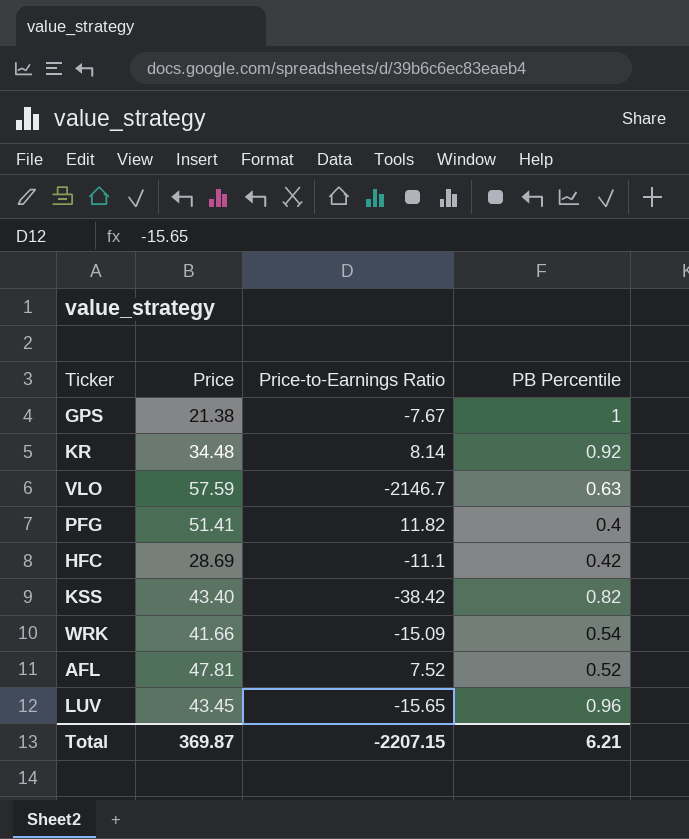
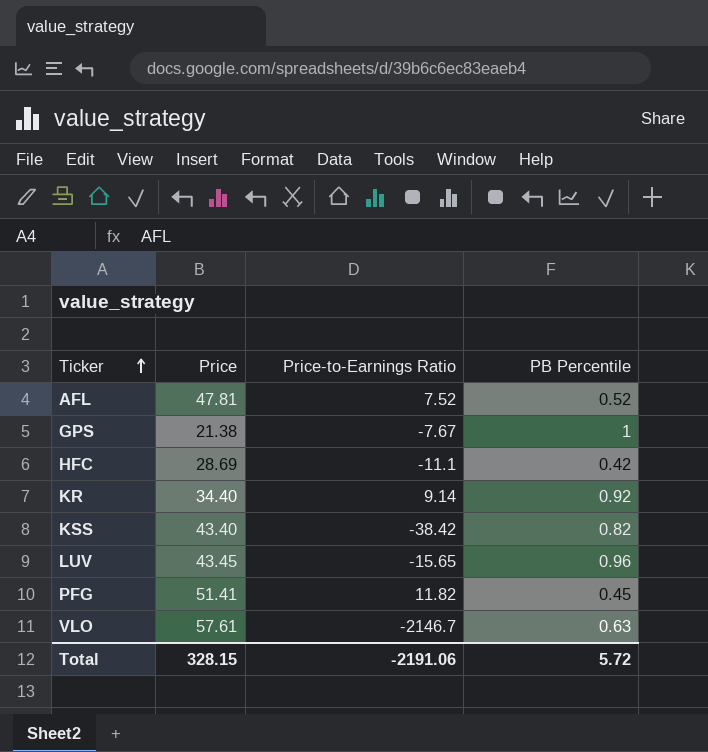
row order: none -> Ticker ascending
row WRK: 41.66 | -15.09 | 0.54 -> none
KR | Price: 34.48 -> 34.40
KR | Price-to-Earnings Ratio: 8.14 -> 9.14
PFG | PB Percentile: 0.4 -> 0.45
VLO | Price: 57.59 -> 57.61
Total | Price: 369.87 -> 328.15
Total | Price-to-Earnings Ratio: -2207.15 -> -2191.06
Total | PB Percentile: 6.21 -> 5.72

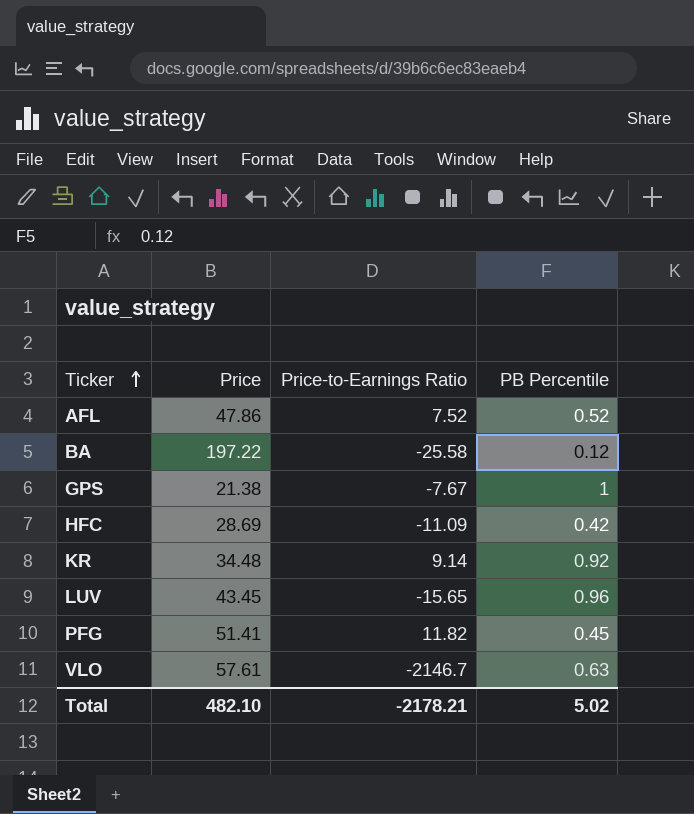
row KSS: 43.40 | -38.42 | 0.82 -> none
AFL | Price: 47.81 -> 47.86
row BA: none -> 197.22 | -25.58 | 0.12
HFC | Price-to-Earnings Ratio: -11.1 -> -11.09
KR | Price: 34.40 -> 34.48
Total | Price: 328.15 -> 482.10
Total | Price-to-Earnings Ratio: -2191.06 -> -2178.21
Total | PB Percentile: 5.72 -> 5.02

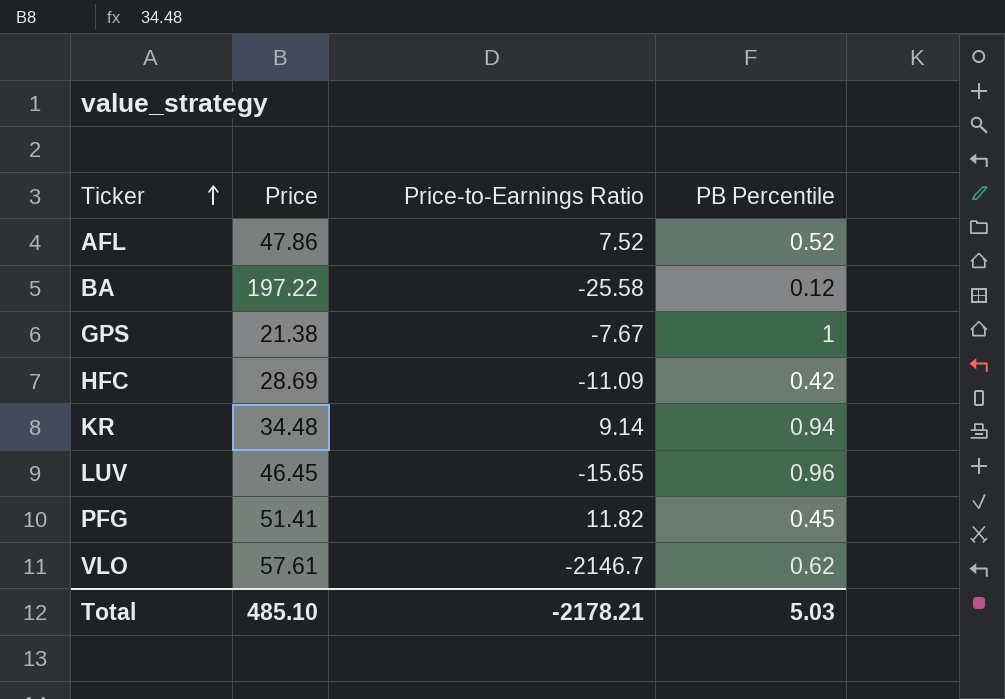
KR | PB Percentile: 0.92 -> 0.94
LUV | Price: 43.45 -> 46.45
VLO | PB Percentile: 0.63 -> 0.62
Total | Price: 482.10 -> 485.10
Total | PB Percentile: 5.02 -> 5.03

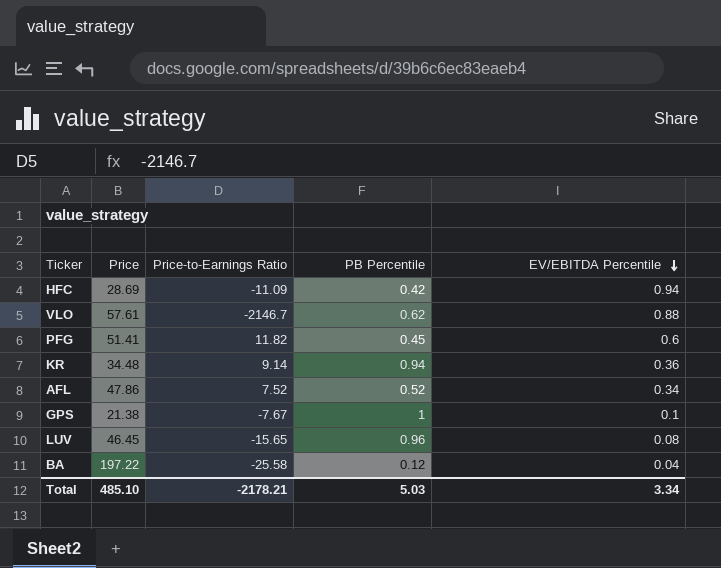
row order: Ticker ascending -> EV/EBITDA Percentile descending
column EV/EBITDA Percentile | position: none -> 5

